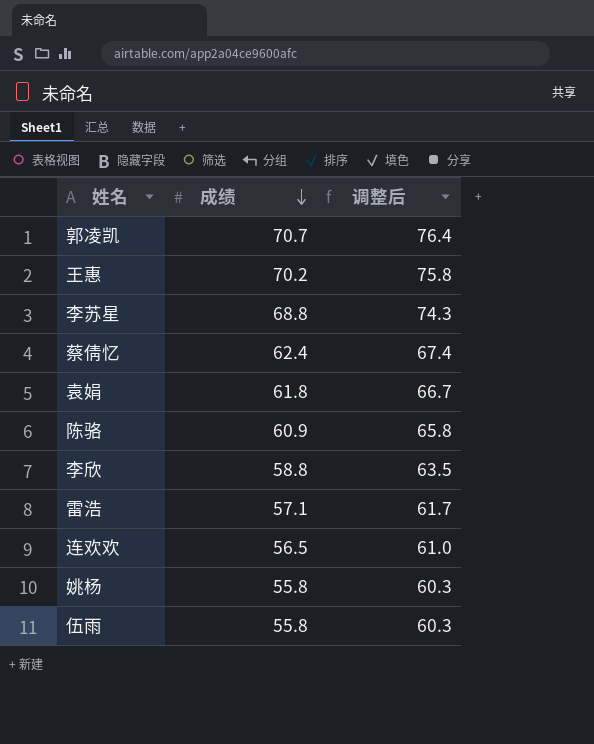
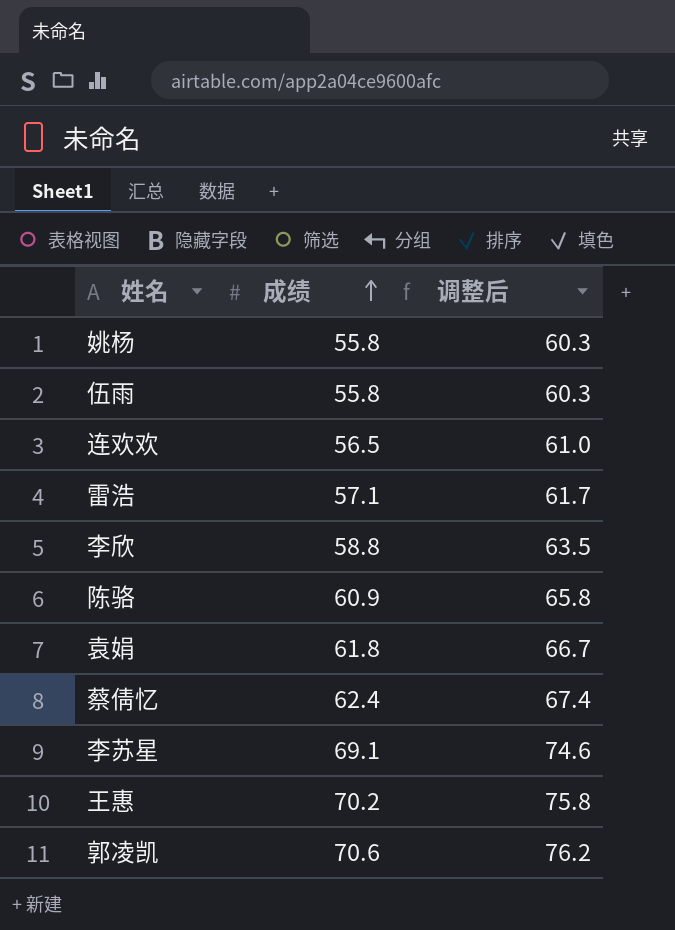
row order: 成绩 descending -> 成绩 ascending
李苏星 | 成绩: 68.8 -> 69.1
李苏星 | 调整后: 74.3 -> 74.6
郭凌凯 | 成绩: 70.7 -> 70.6
郭凌凯 | 调整后: 76.4 -> 76.2

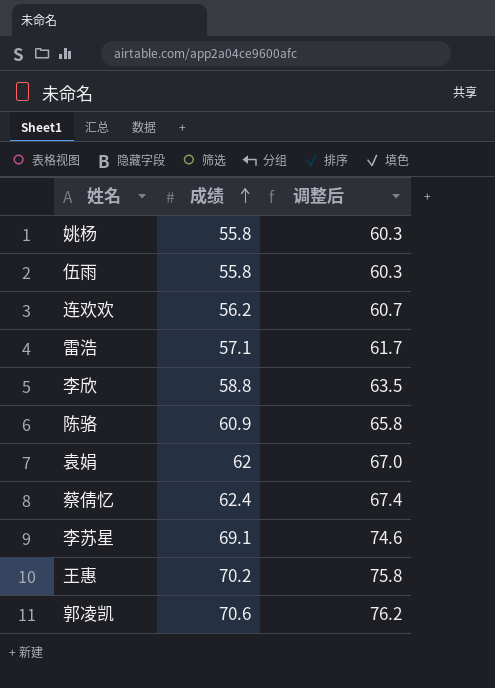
连欢欢 | 成绩: 56.5 -> 56.2
连欢欢 | 调整后: 61.0 -> 60.7
袁娟 | 成绩: 61.8 -> 62
袁娟 | 调整后: 66.7 -> 67.0

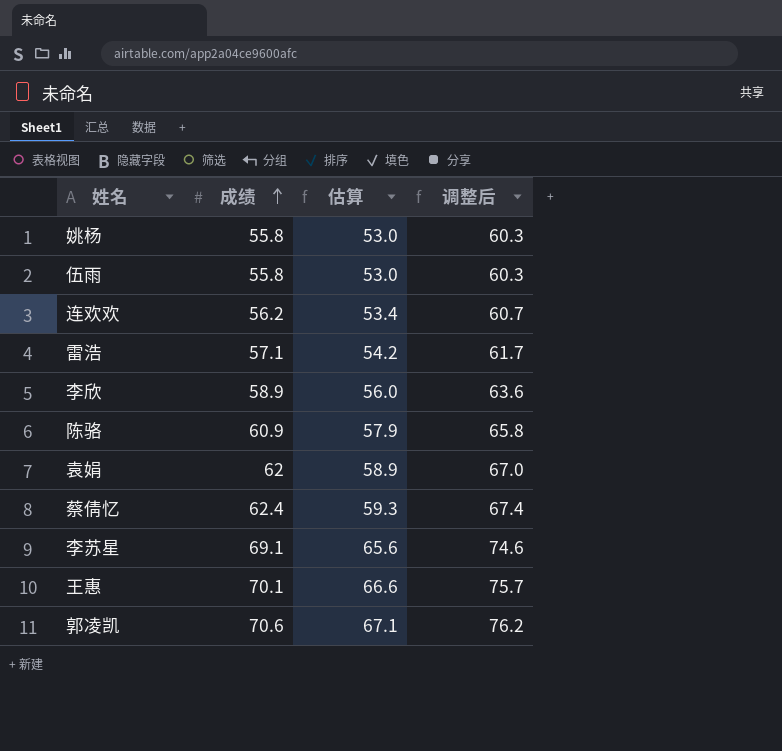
column 估算 | formula: none -> [成绩] * 0.95
李欣 | 成绩: 58.8 -> 58.9
李欣 | 调整后: 63.5 -> 63.6
王惠 | 成绩: 70.2 -> 70.1
王惠 | 调整后: 75.8 -> 75.7

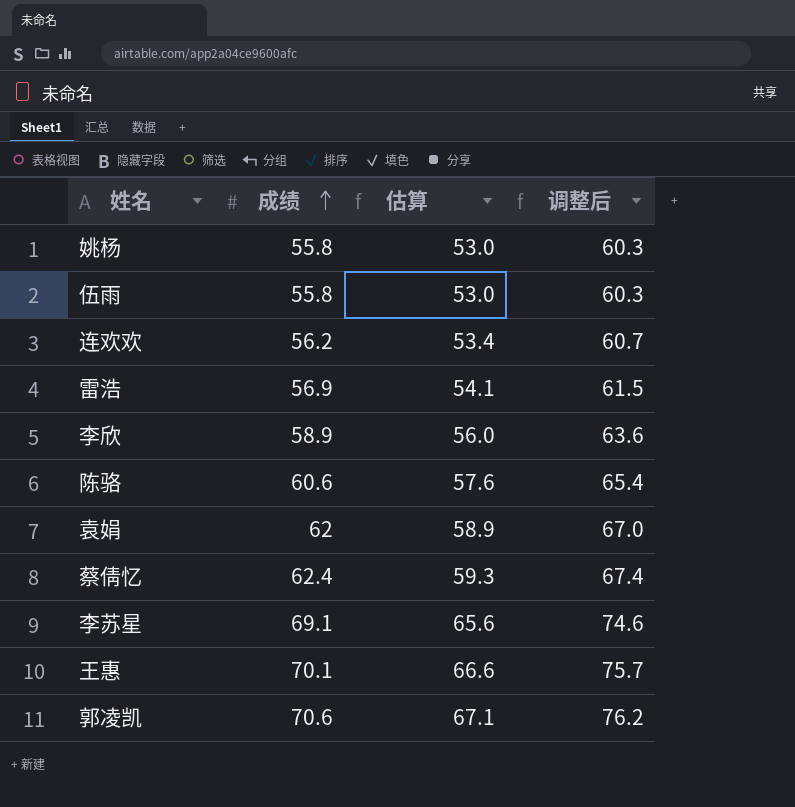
雷浩 | 成绩: 57.1 -> 56.9
雷浩 | 估算: 54.2 -> 54.1
雷浩 | 调整后: 61.7 -> 61.5
陈骆 | 成绩: 60.9 -> 60.6
陈骆 | 估算: 57.9 -> 57.6
陈骆 | 调整后: 65.8 -> 65.4

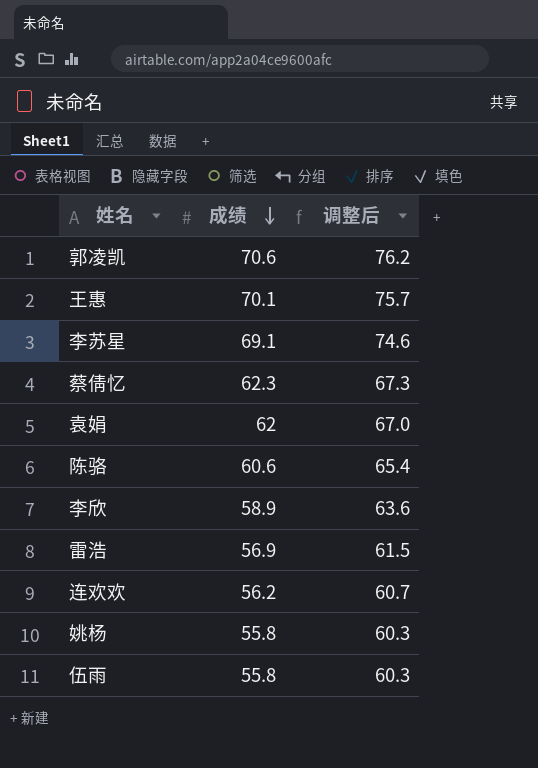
row order: 成绩 ascending -> 成绩 descending
column 估算 | formula: [成绩] * 0.95 -> none
蔡倩忆 | 成绩: 62.4 -> 62.3
蔡倩忆 | 调整后: 67.4 -> 67.3

